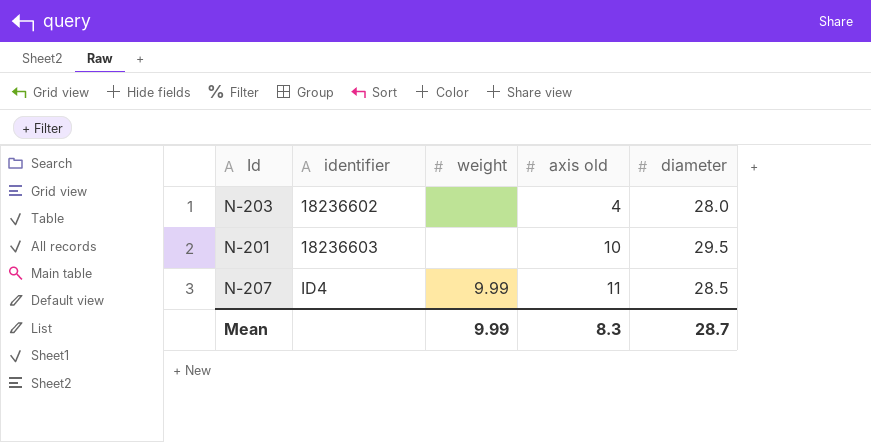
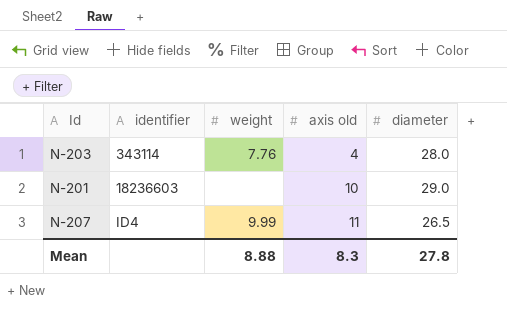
N-203 | identifier: 18236602 -> 343114
N-203 | weight: none -> 7.76
N-201 | diameter: 29.5 -> 29.0
N-207 | diameter: 28.5 -> 26.5
Mean | weight: 9.99 -> 8.88
Mean | diameter: 28.7 -> 27.8

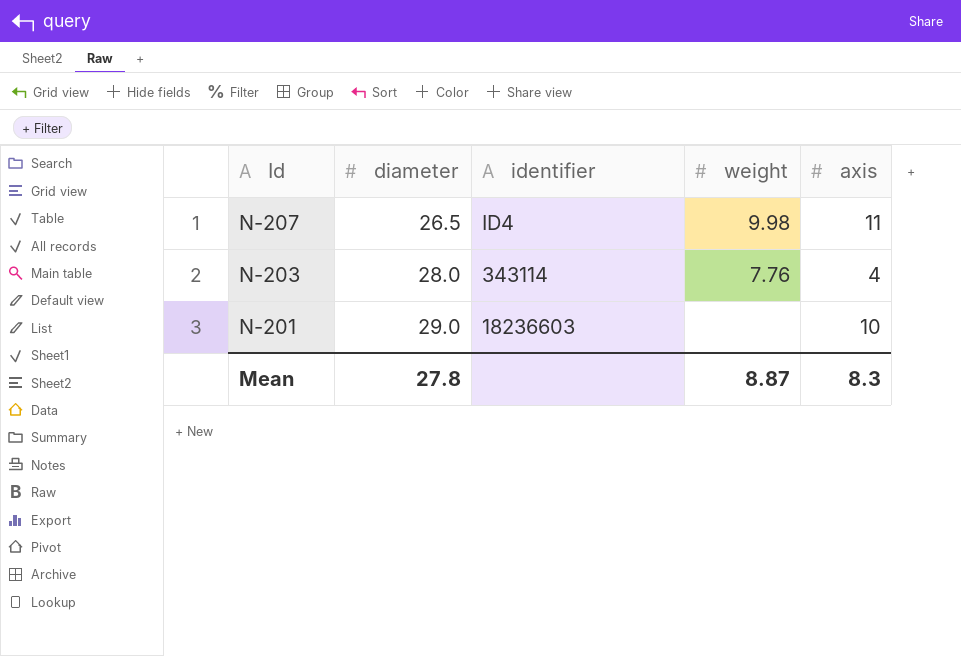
row order: identifier ascending -> Id descending
column diameter | position: 5 -> 2
column name: axis old -> axis
N-207 | weight: 9.99 -> 9.98
Mean | weight: 8.88 -> 8.87

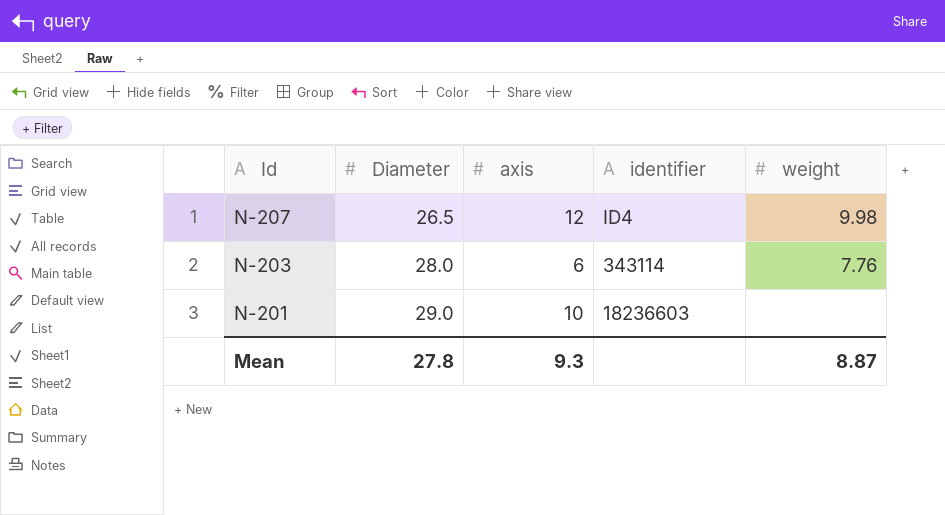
column name: diameter -> Diameter
column axis | position: 5 -> 3
N-207 | axis: 11 -> 12
N-203 | axis: 4 -> 6
Mean | axis: 8.3 -> 9.3

